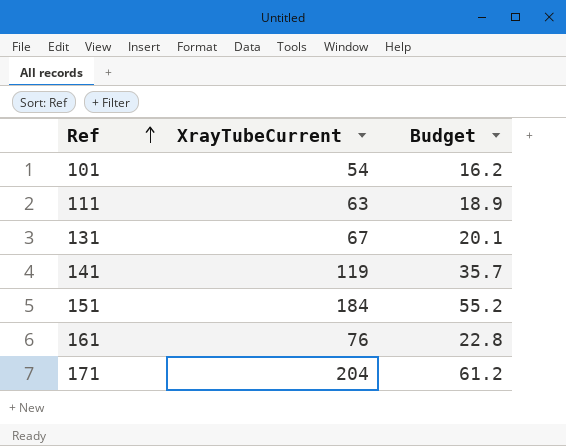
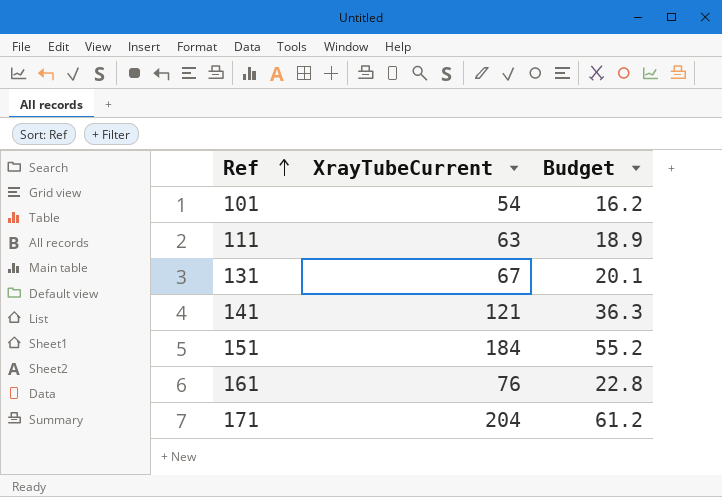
141 | XrayTubeCurrent: 119 -> 121
141 | Budget: 35.7 -> 36.3

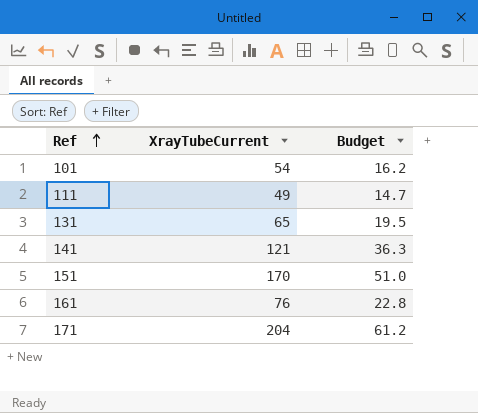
111 | XrayTubeCurrent: 63 -> 49
111 | Budget: 18.9 -> 14.7
131 | XrayTubeCurrent: 67 -> 65
131 | Budget: 20.1 -> 19.5
151 | XrayTubeCurrent: 184 -> 170
151 | Budget: 55.2 -> 51.0

